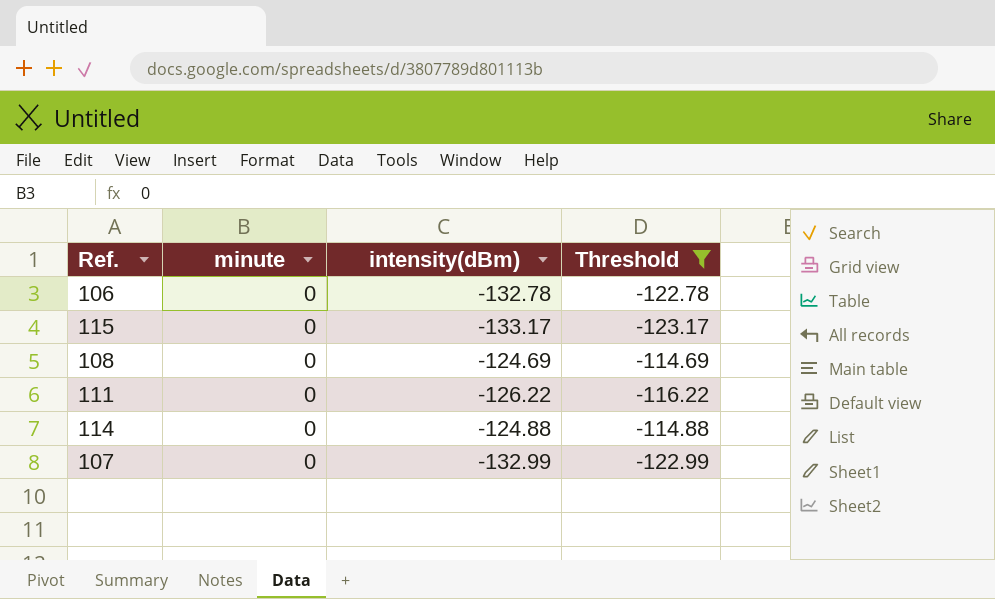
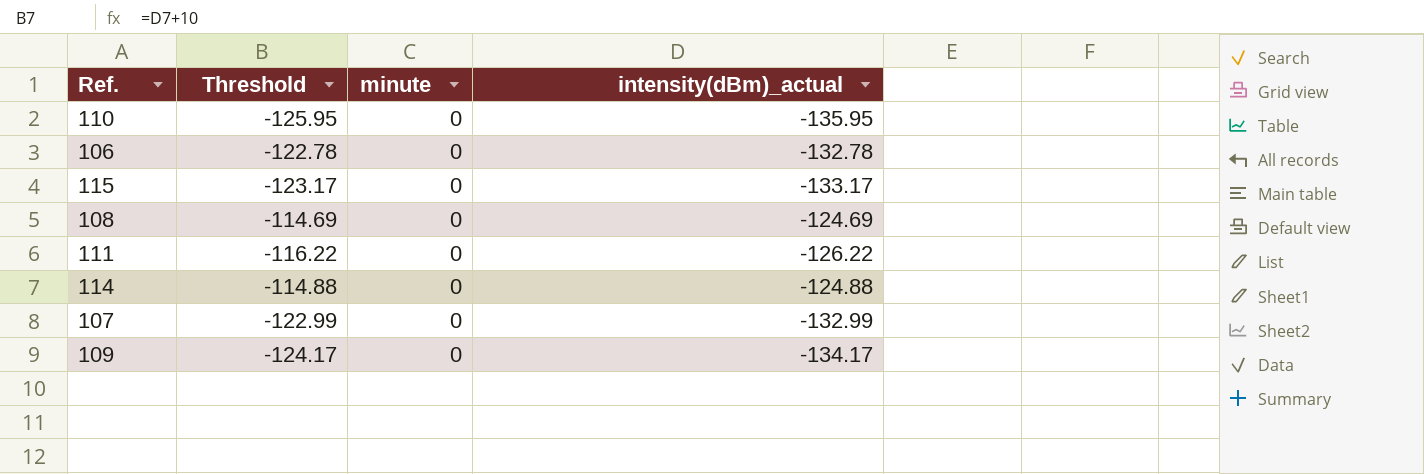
filter: Threshold >= -123.17 -> none
column Threshold | position: 4 -> 2
column name: intensity(dBm) -> intensity(dBm)_actual

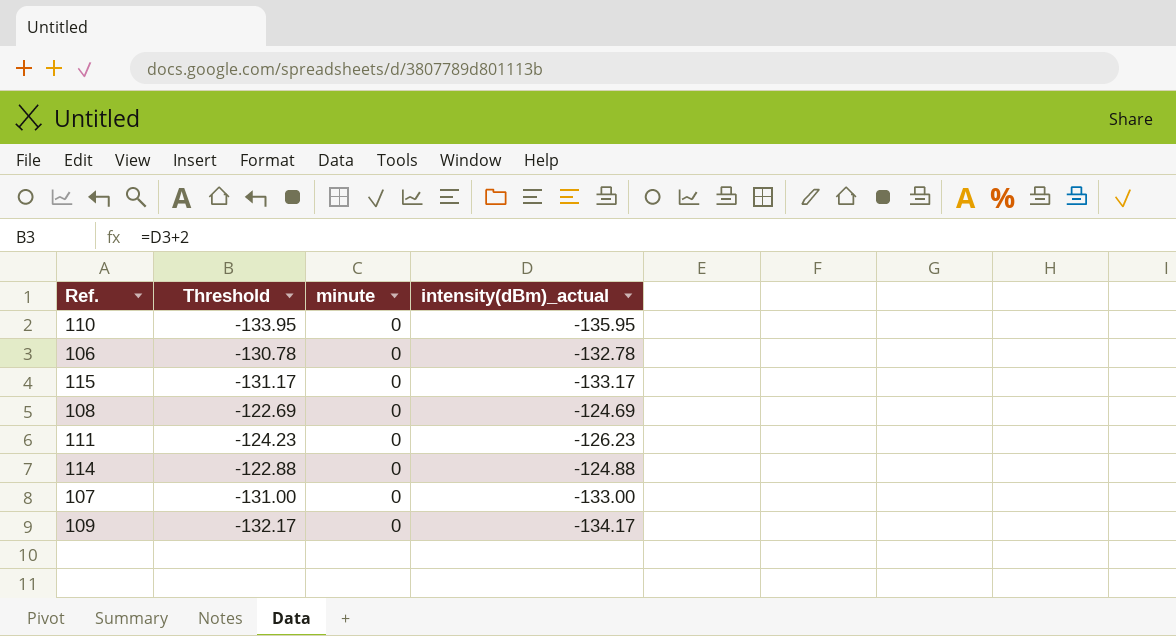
column Threshold | formula: [intensity(dBm)_actual] + 10 -> [intensity(dBm)_actual] + 2
111 | intensity(dBm)_actual: -126.22 -> -126.23
107 | intensity(dBm)_actual: -132.99 -> -133.00

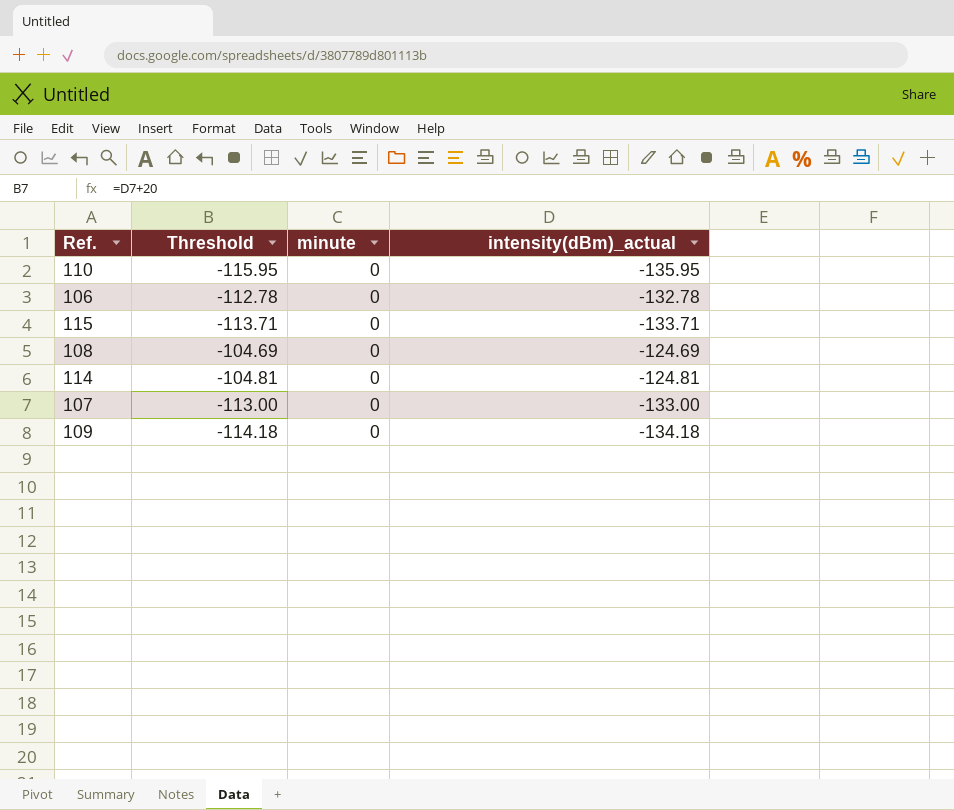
column Threshold | formula: [intensity(dBm)_actual] + 2 -> [intensity(dBm)_actual] + 20
row 111: -124.23 | 0 | -126.23 -> none
115 | intensity(dBm)_actual: -133.17 -> -133.71
114 | intensity(dBm)_actual: -124.88 -> -124.81
109 | intensity(dBm)_actual: -134.17 -> -134.18

